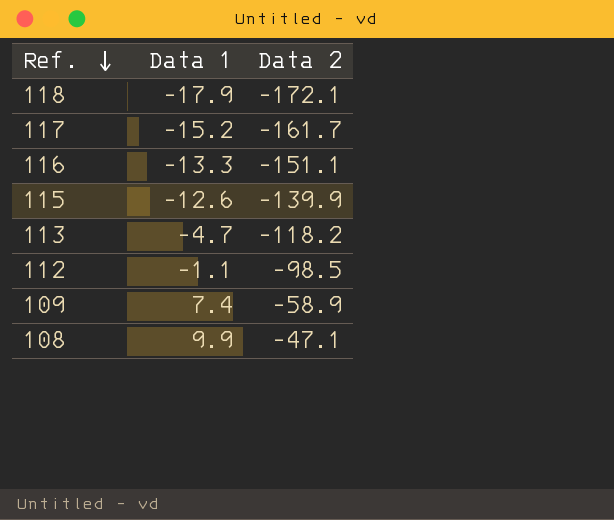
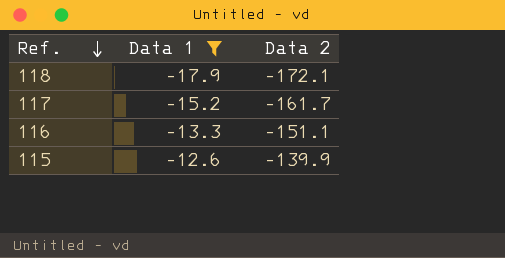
filter: none -> Data 1 <= -12.6

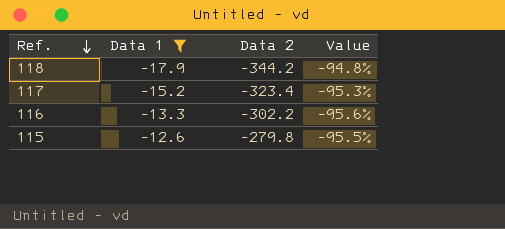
column Value | formula: none -> ([Data 1] - [Data 2]) / [Data 2]
118 | Data 2: -172.1 -> -344.2
117 | Data 2: -161.7 -> -323.4
116 | Data 2: -151.1 -> -302.2
115 | Data 2: -139.9 -> -279.8

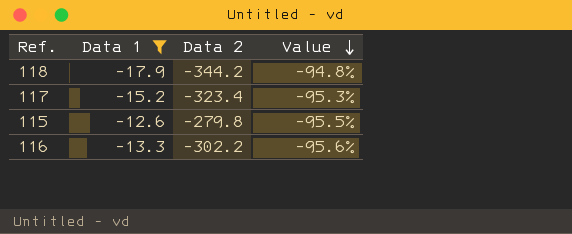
row order: Ref. descending -> Value descending

